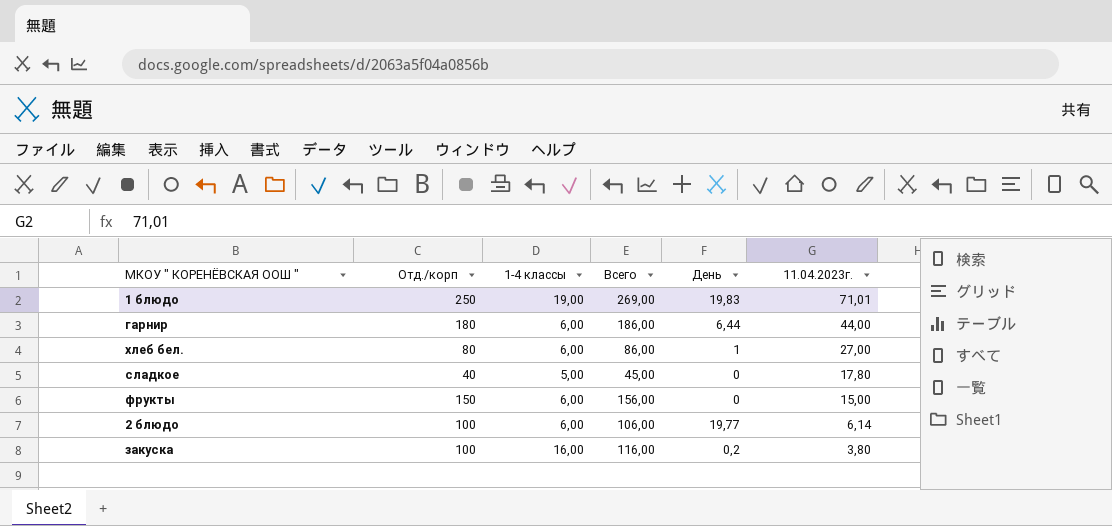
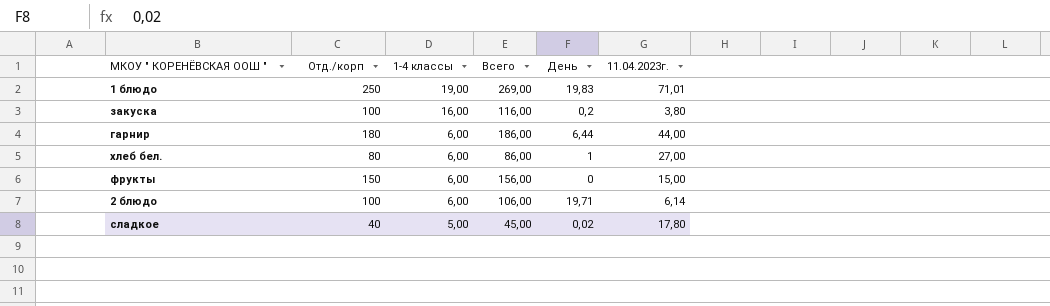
row order: 11.04.2023г. descending -> 1-4 классы descending
2 блюдо | День: 19,77 -> 19,71
сладкое | День: 0 -> 0,02

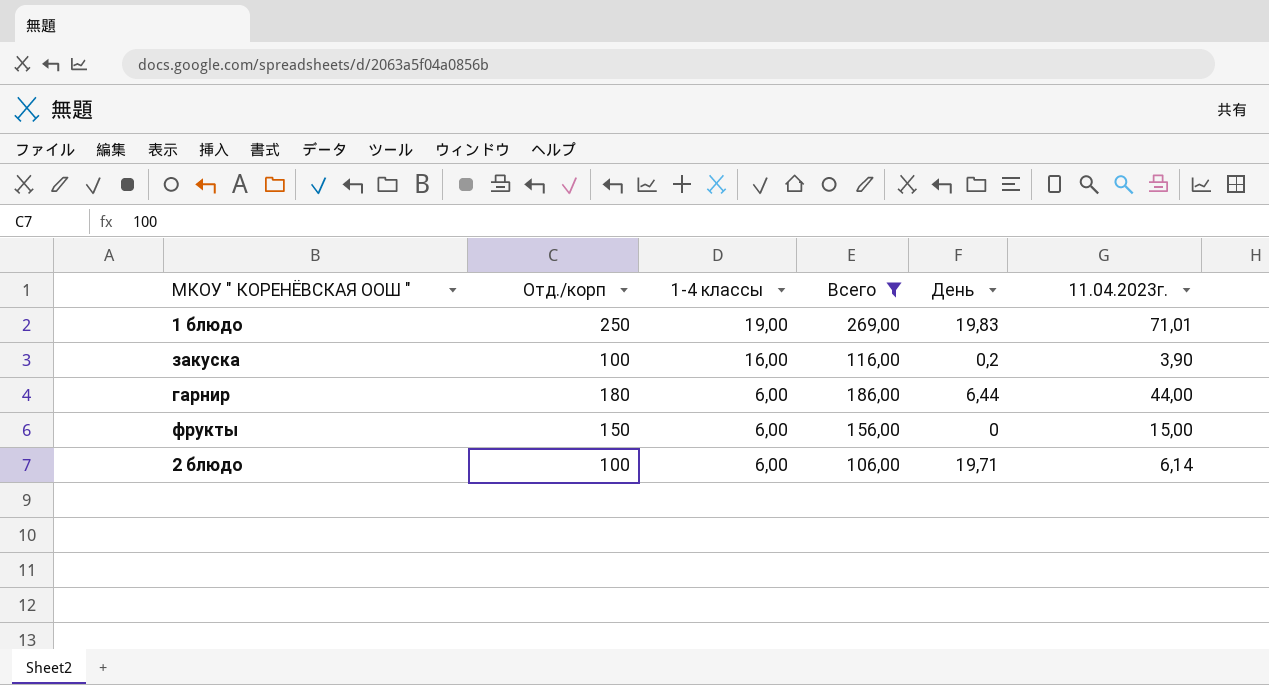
filter: none -> Всего >= 106,00
закуска | 11.04.2023г.: 3,80 -> 3,90

